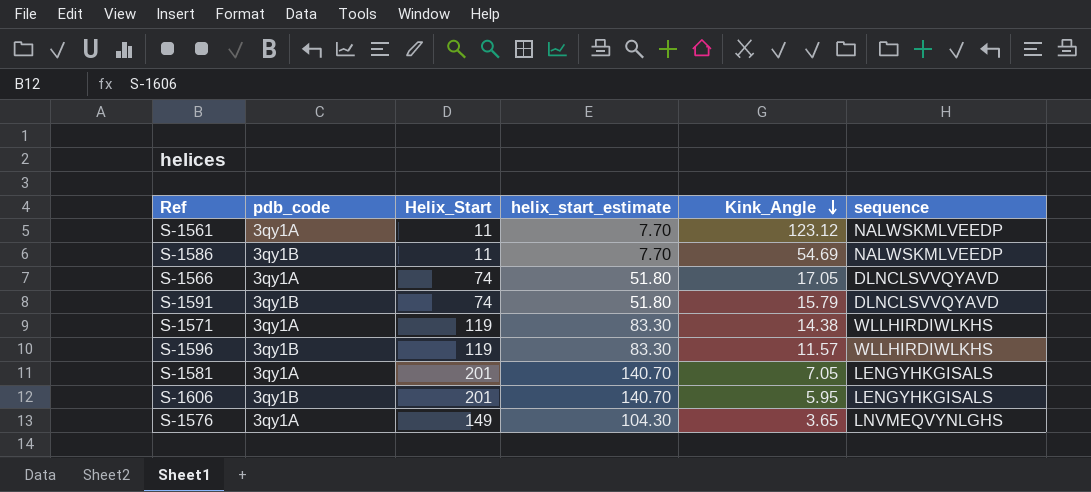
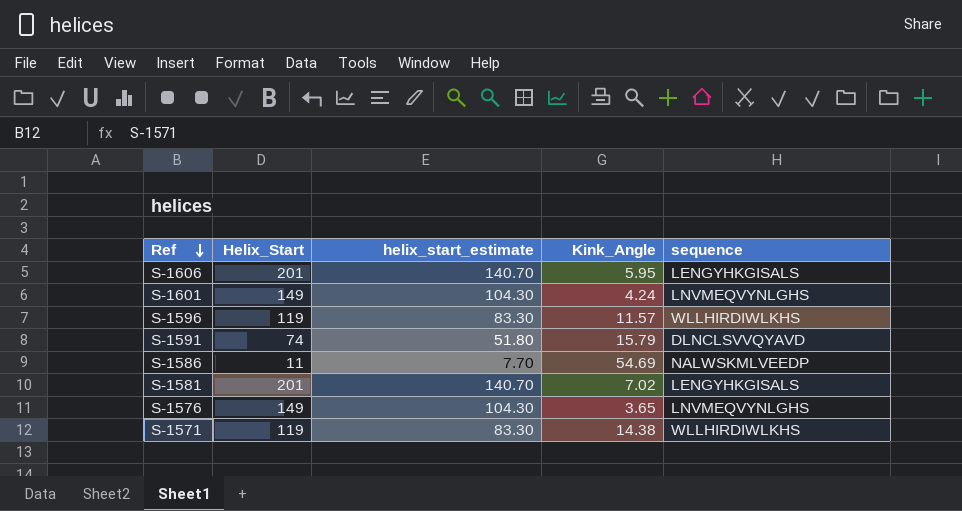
row order: Kink_Angle descending -> Ref descending
column pdb_code | position: 2 -> none
row S-1561: 3qy1A | 11 | 7.70 | 123.12 | NALWSKMLVEEDP -> none
row S-1566: 3qy1A | 74 | 51.80 | 17.05 | DLNCLSVVQYAVD -> none
row S-1601: none -> 149 | 104.30 | 4.24 | LNVMEQVYNLGHS
S-1581 | Kink_Angle: 7.05 -> 7.02

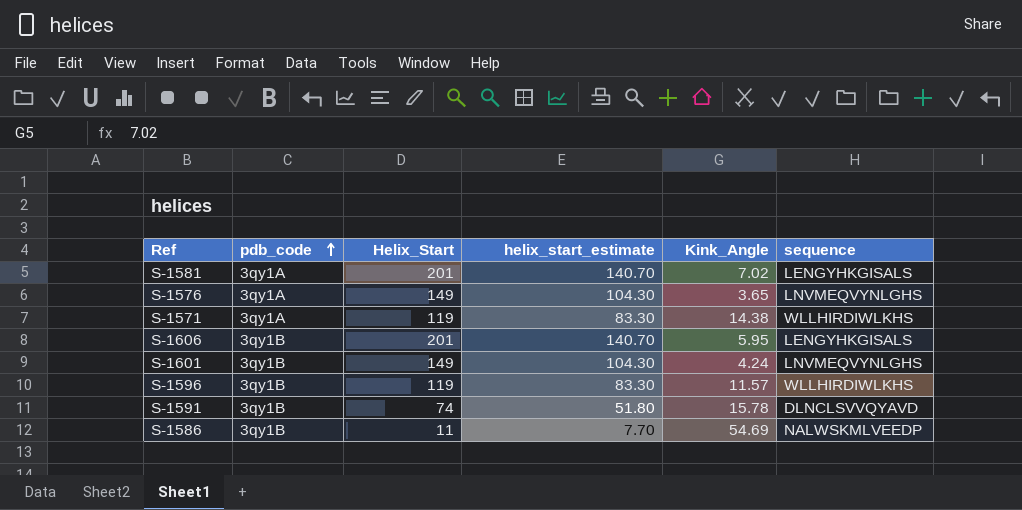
row order: Ref descending -> pdb_code ascending
column pdb_code | position: none -> 2
S-1591 | Kink_Angle: 15.79 -> 15.78

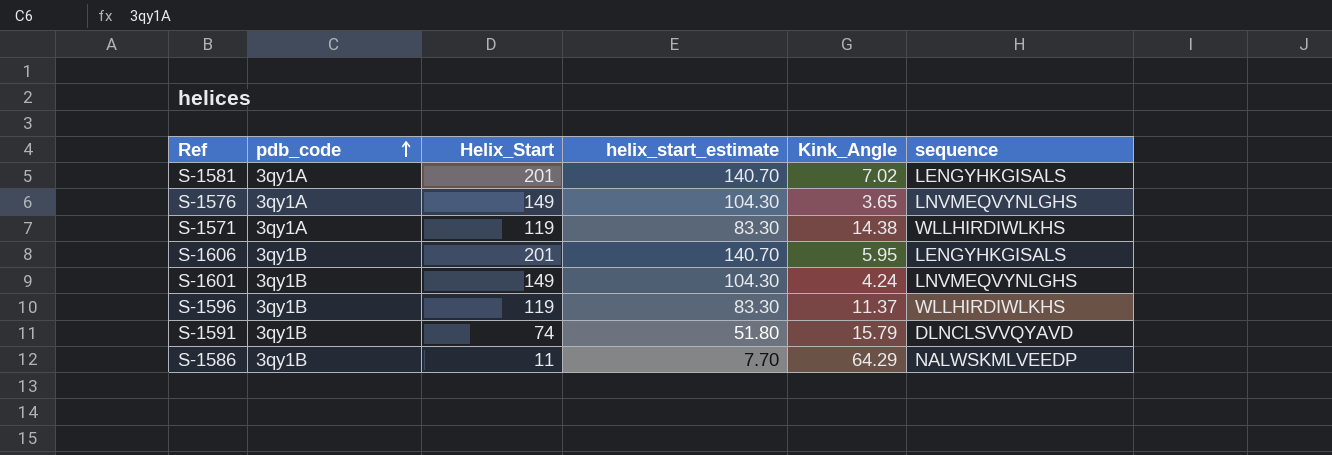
S-1596 | Kink_Angle: 11.57 -> 11.37
S-1591 | Kink_Angle: 15.78 -> 15.79
S-1586 | Kink_Angle: 54.69 -> 64.29

